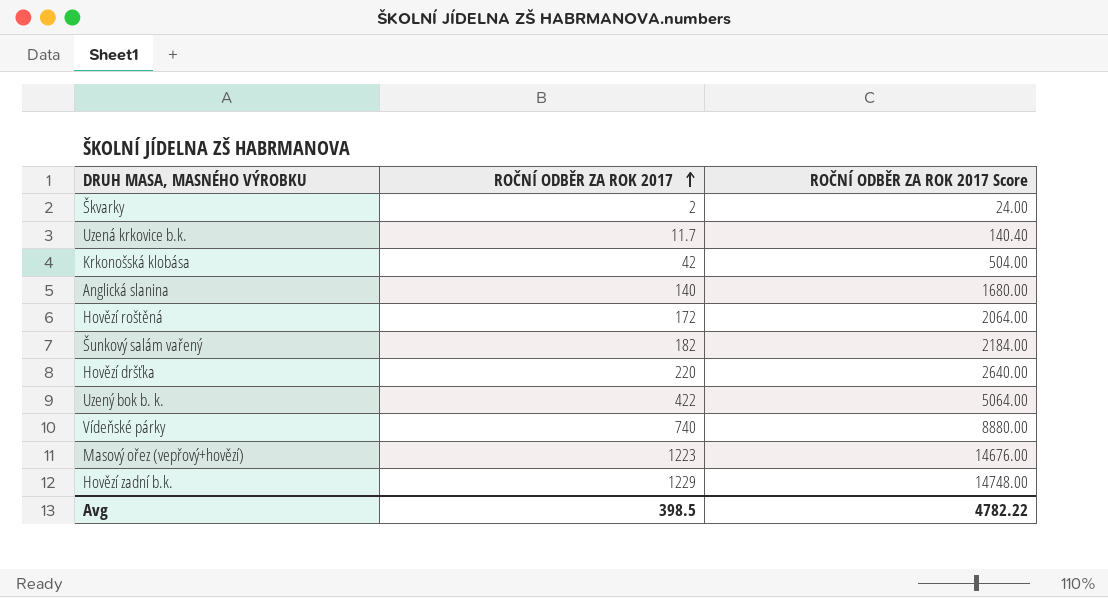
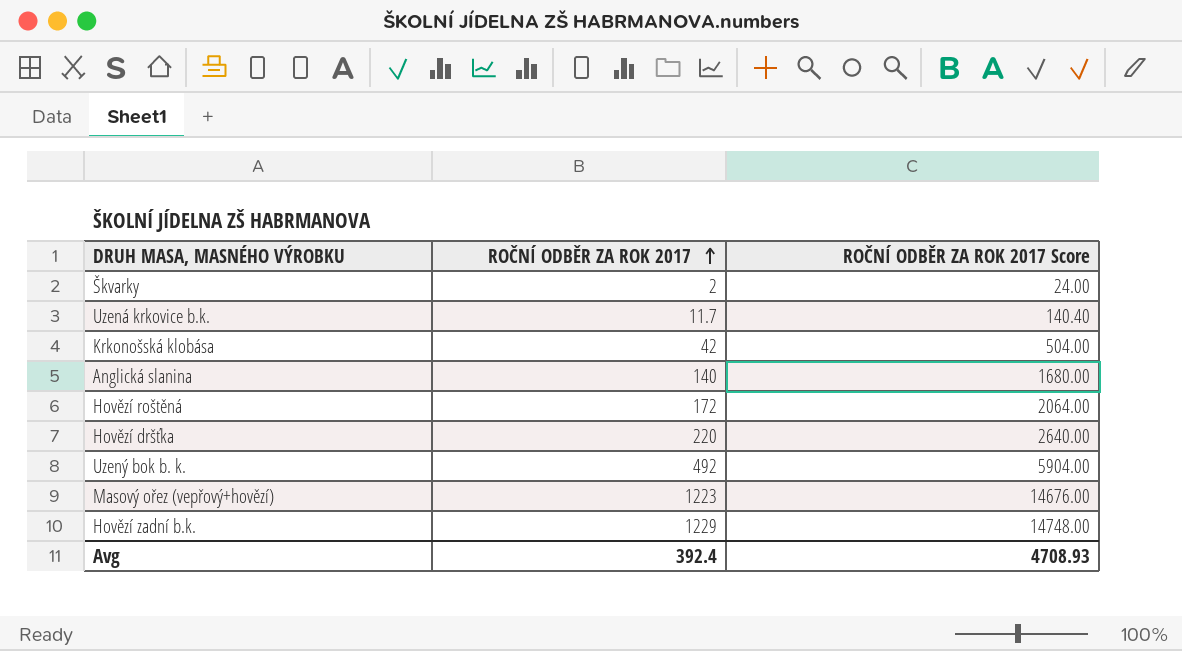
row Šunkový salám vařený: 182 | 2184.00 -> none
row Vídeňské párky: 740 | 8880.00 -> none
Uzený bok b. k. | ROČNÍ ODBĚR ZA ROK 2017: 422 -> 492
Uzený bok b. k. | ROČNÍ ODBĚR ZA ROK 2017 Score: 5064.00 -> 5904.00
Avg | ROČNÍ ODBĚR ZA ROK 2017: 398.5 -> 392.4
Avg | ROČNÍ ODBĚR ZA ROK 2017 Score: 4782.22 -> 4708.93

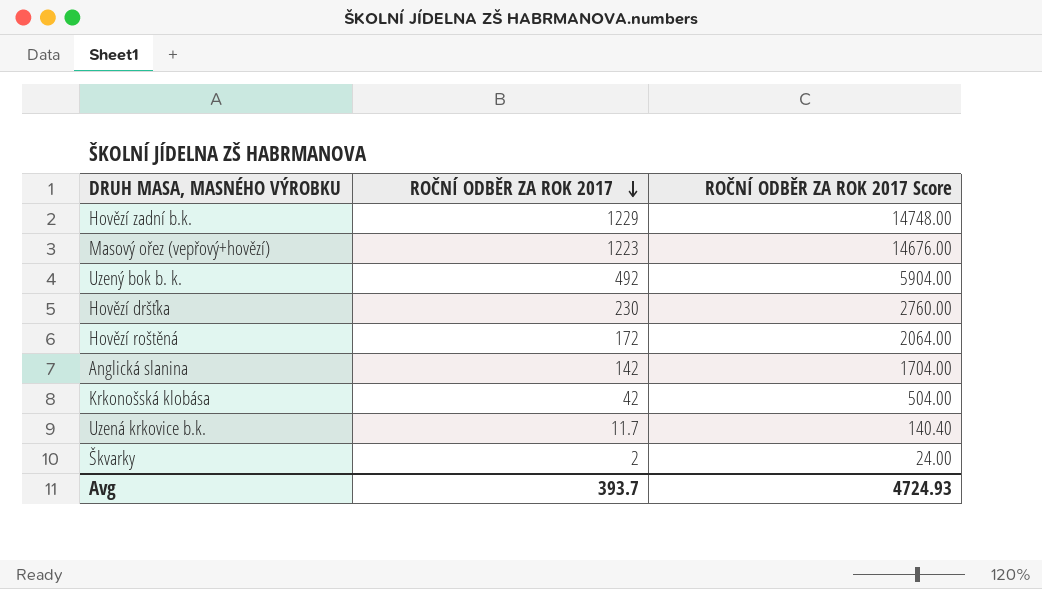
row order: ROČNÍ ODBĚR ZA ROK 2017 ascending -> ROČNÍ ODBĚR ZA ROK 2017 descending
Hovězí dršťka | ROČNÍ ODBĚR ZA ROK 2017: 220 -> 230
Hovězí dršťka | ROČNÍ ODBĚR ZA ROK 2017 Score: 2640.00 -> 2760.00
Anglická slanina | ROČNÍ ODBĚR ZA ROK 2017: 140 -> 142
Anglická slanina | ROČNÍ ODBĚR ZA ROK 2017 Score: 1680.00 -> 1704.00
Avg | ROČNÍ ODBĚR ZA ROK 2017: 392.4 -> 393.7
Avg | ROČNÍ ODBĚR ZA ROK 2017 Score: 4708.93 -> 4724.93

